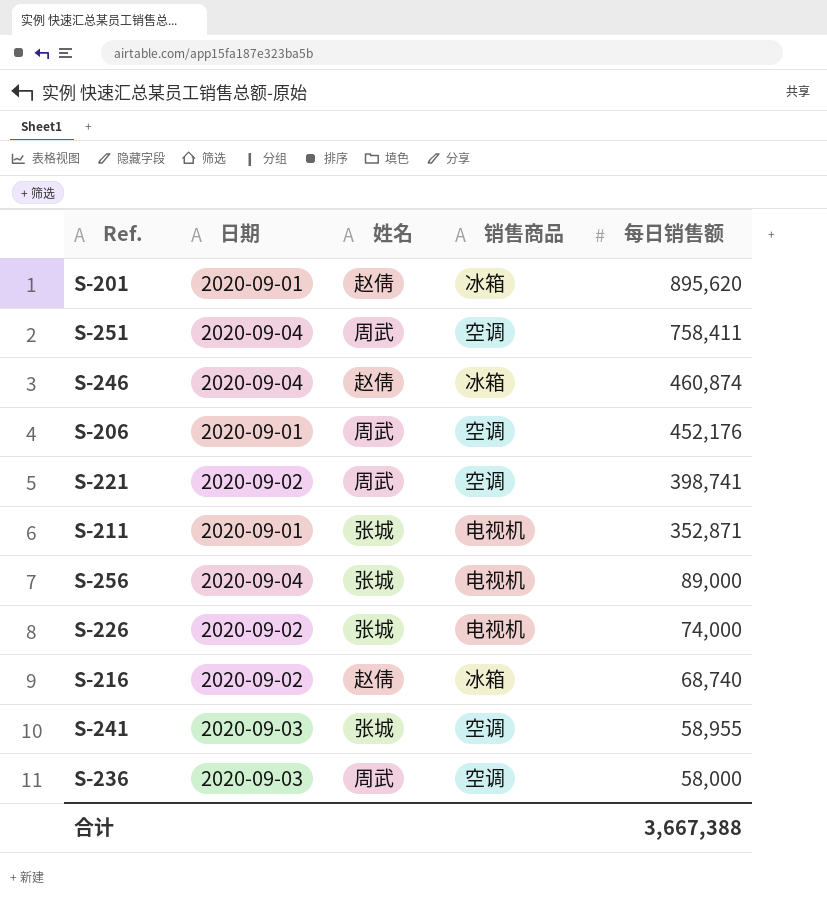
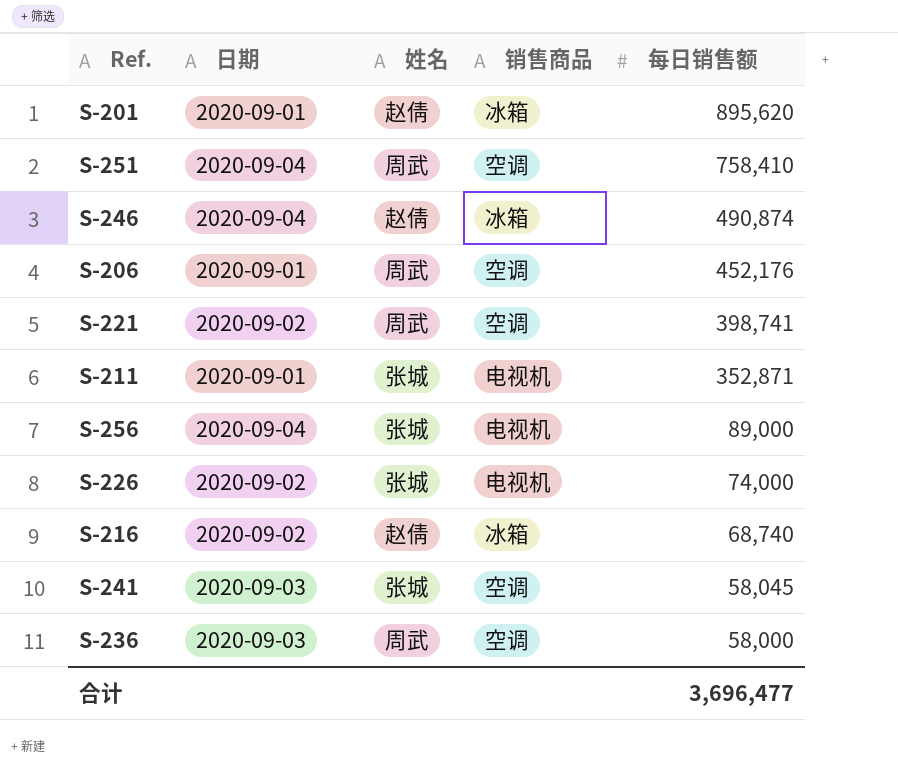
S-251 | 每日销售额: 758,411 -> 758,410
S-246 | 每日销售额: 460,874 -> 490,874
S-241 | 每日销售额: 58,955 -> 58,045
合计 | 每日销售额: 3,667,388 -> 3,696,477

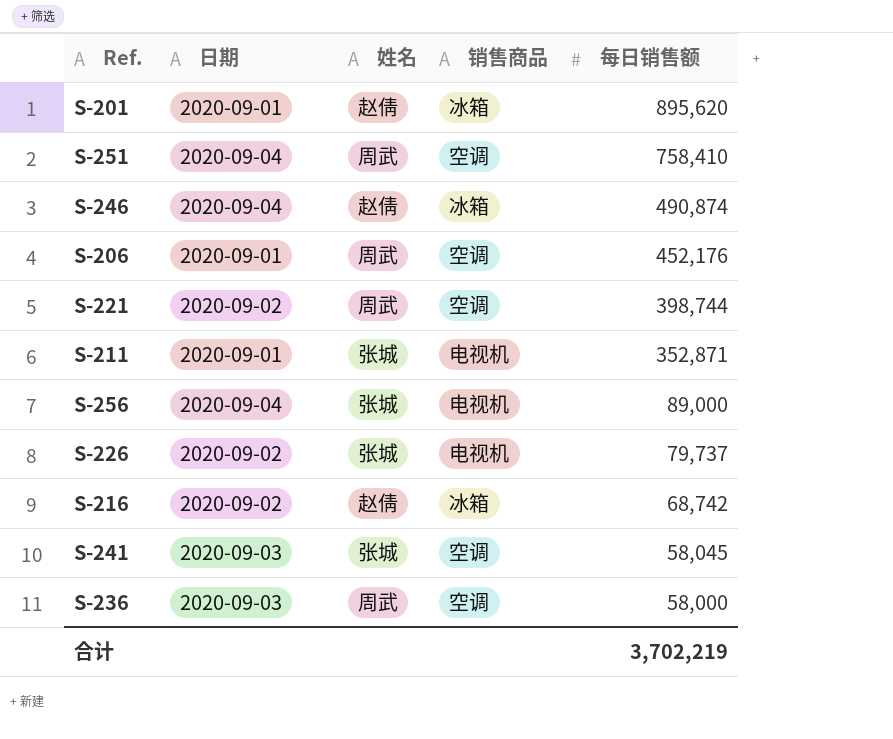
S-221 | 每日销售额: 398,741 -> 398,744
S-226 | 每日销售额: 74,000 -> 79,737
S-216 | 每日销售额: 68,740 -> 68,742
合计 | 每日销售额: 3,696,477 -> 3,702,219

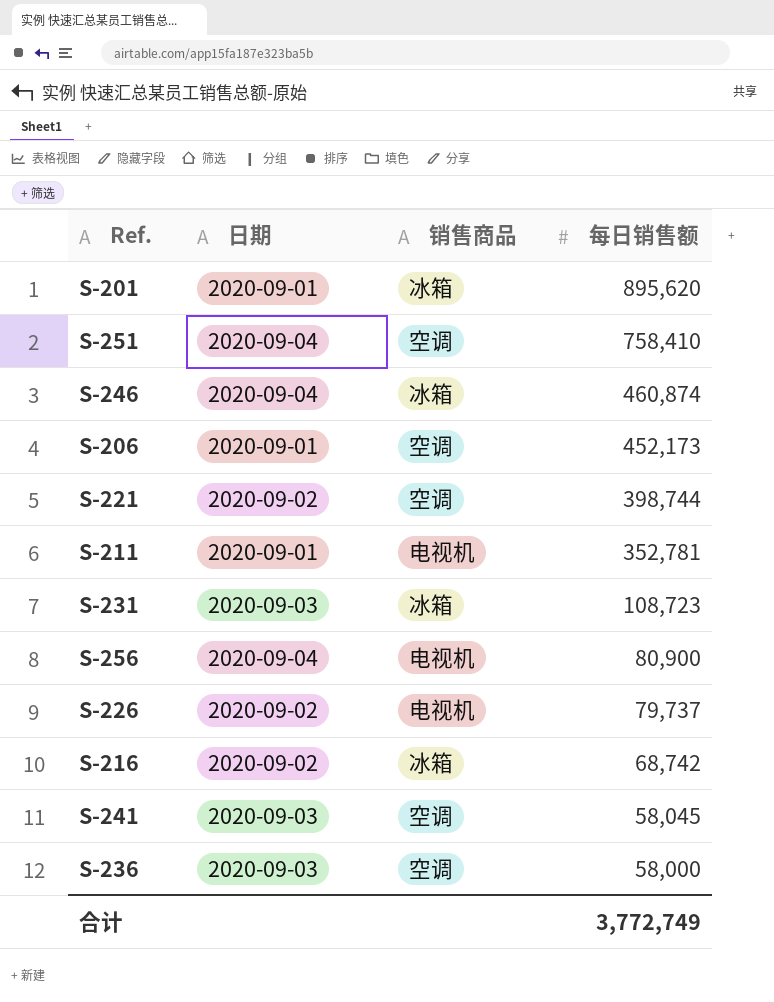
column 姓名 | position: 3 -> none
S-246 | 每日销售额: 490,874 -> 460,874
S-206 | 每日销售额: 452,176 -> 452,173
S-211 | 每日销售额: 352,871 -> 352,781
row S-231: none -> 2020-09-03 | 冰箱 | 108,723
S-256 | 每日销售额: 89,000 -> 80,900
合计 | 每日销售额: 3,702,219 -> 3,772,749

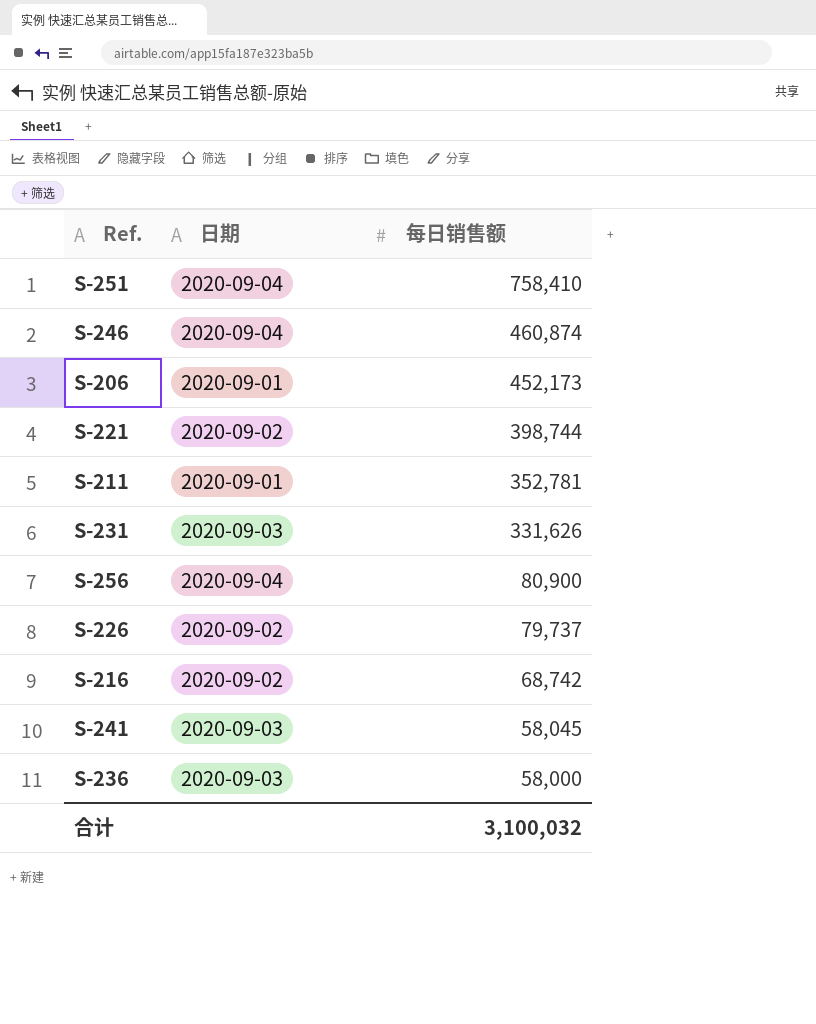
column 销售商品 | position: 3 -> none
row S-201: 2020-09-01 | 冰箱 | 895,620 -> none
S-231 | 每日销售额: 108,723 -> 331,626
合计 | 每日销售额: 3,772,749 -> 3,100,032

